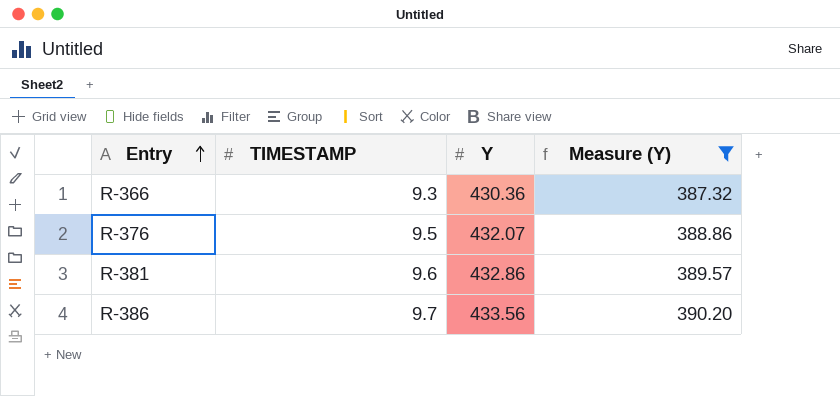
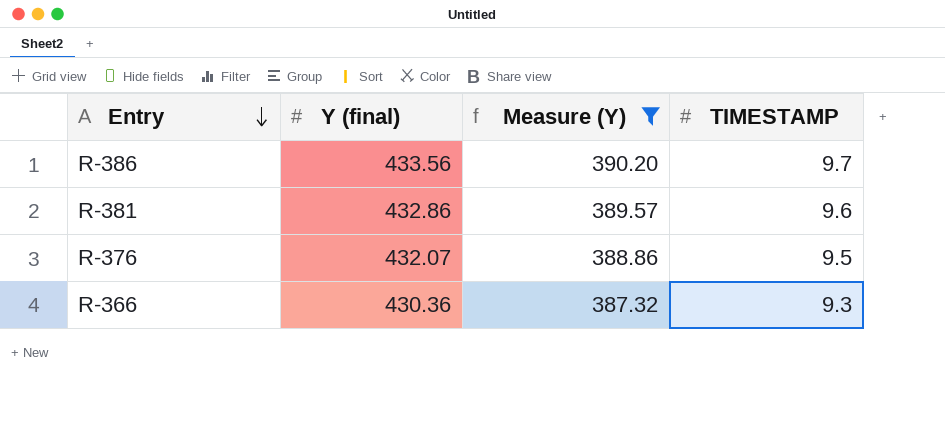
row order: Entry ascending -> Entry descending
column name: Y -> Y (final)
column TIMESTAMP | position: 2 -> 4

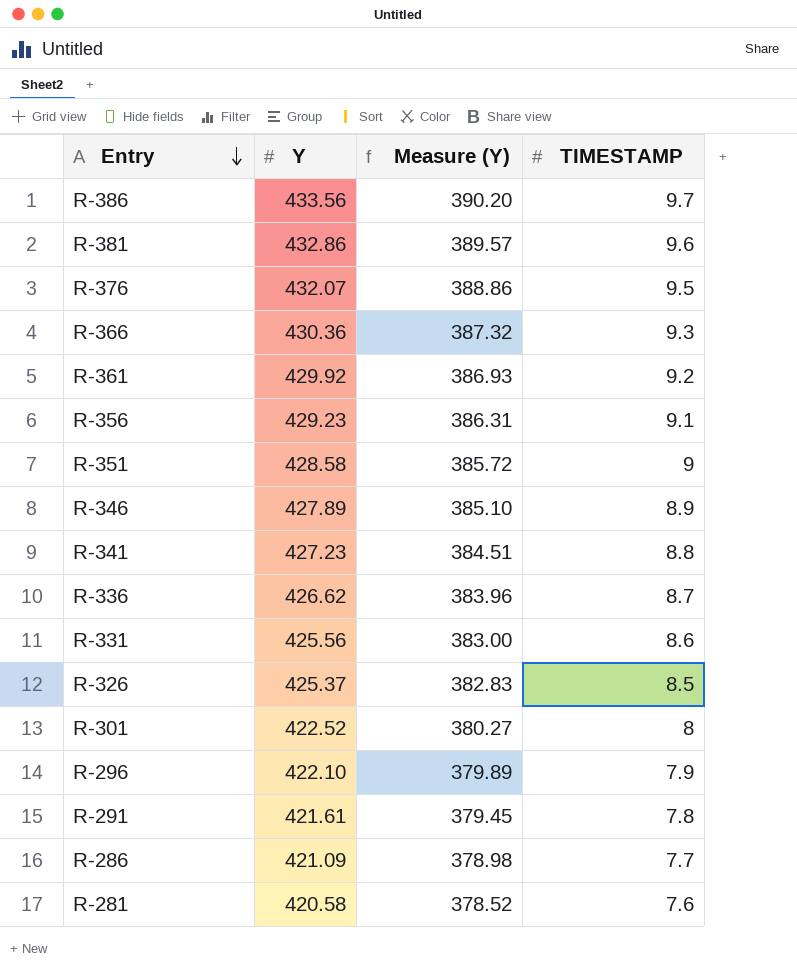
filter: Measure (Y) >= 387.32 -> none
column name: Y (final) -> Y

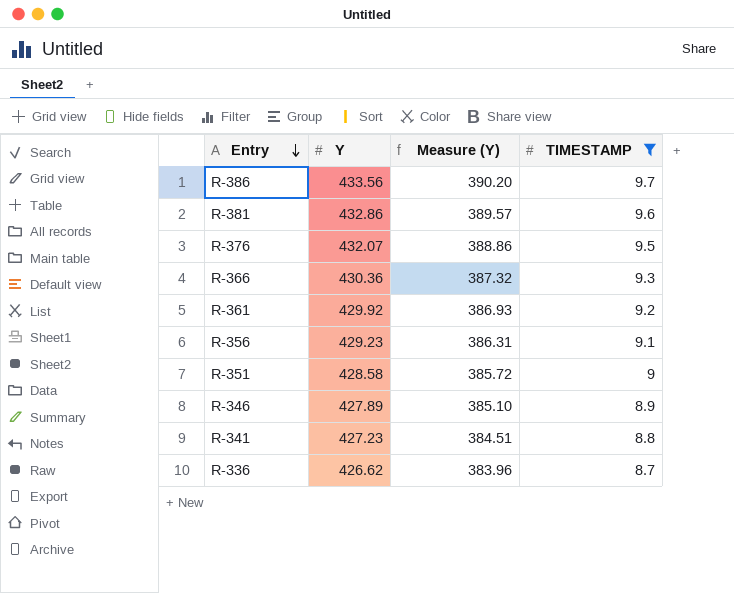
filter: none -> TIMESTAMP >= 8.7

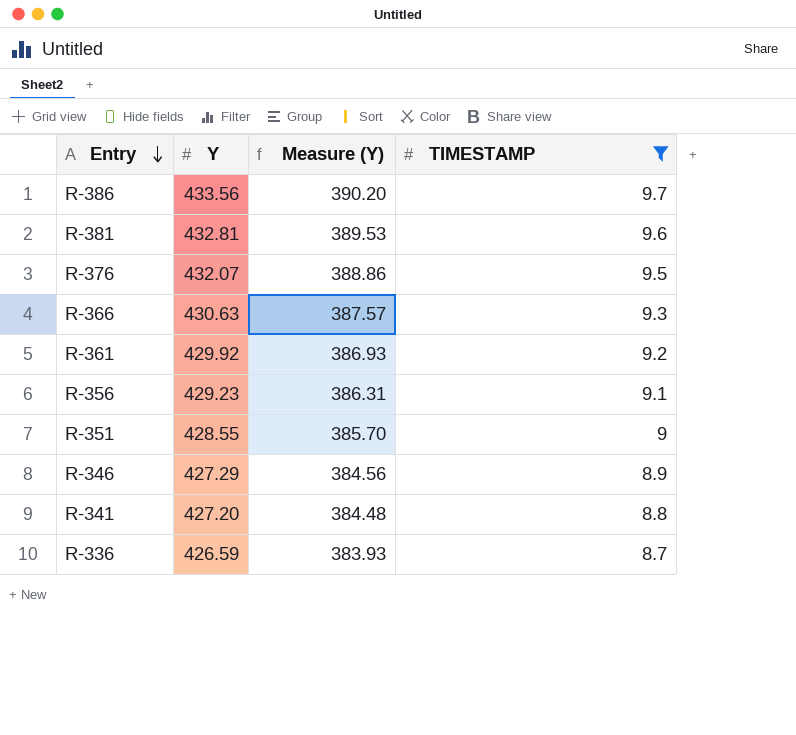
R-381 | Y: 432.86 -> 432.81
R-381 | Measure (Y): 389.57 -> 389.53
R-366 | Y: 430.36 -> 430.63
R-366 | Measure (Y): 387.32 -> 387.57
R-351 | Y: 428.58 -> 428.55
R-351 | Measure (Y): 385.72 -> 385.70
R-346 | Y: 427.89 -> 427.29
R-346 | Measure (Y): 385.10 -> 384.56
R-341 | Y: 427.23 -> 427.20
R-341 | Measure (Y): 384.51 -> 384.48
R-336 | Y: 426.62 -> 426.59
R-336 | Measure (Y): 383.96 -> 383.93

